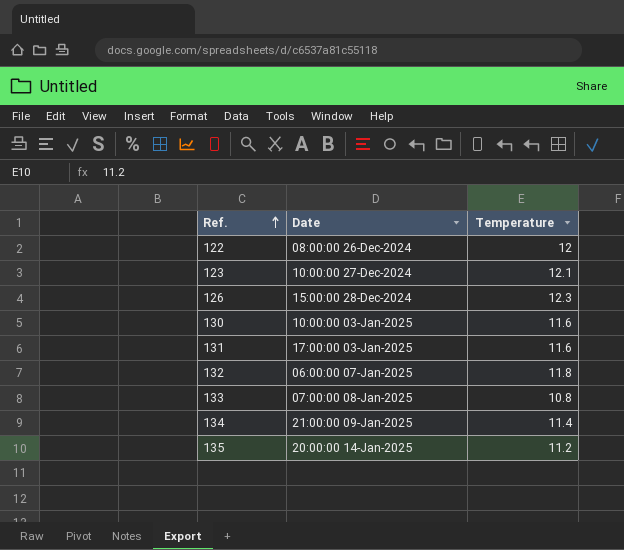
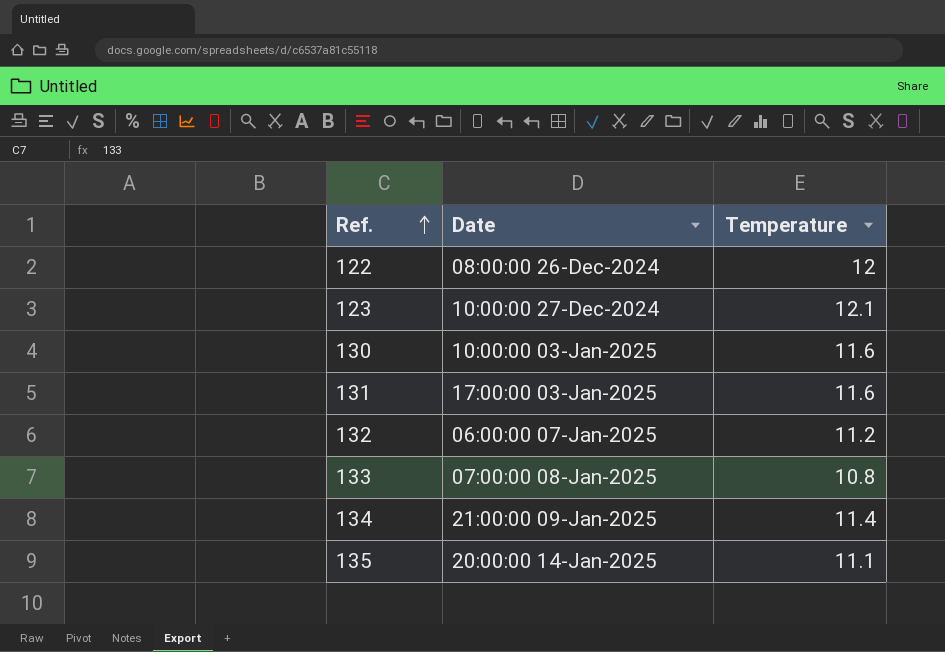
row 126: 15:00:00 28-Dec-2024 | 12.3 -> none
132 | Temperature: 11.8 -> 11.2
135 | Temperature: 11.2 -> 11.1

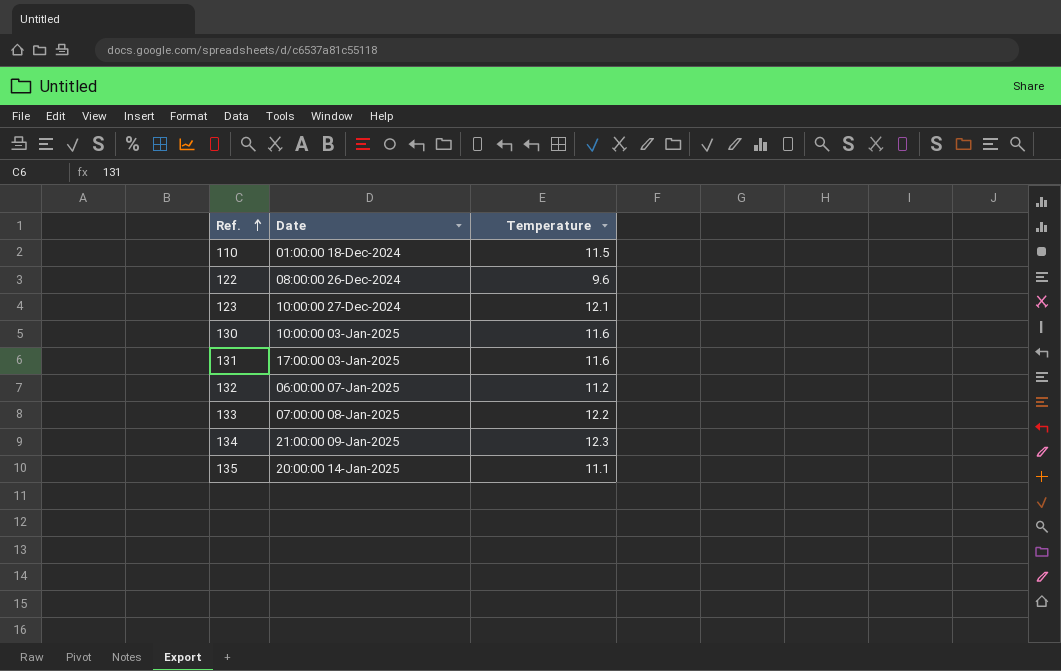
row 110: none -> 01:00:00 18-Dec-2024 | 11.5
122 | Temperature: 12 -> 9.6
133 | Temperature: 10.8 -> 12.2
134 | Temperature: 11.4 -> 12.3

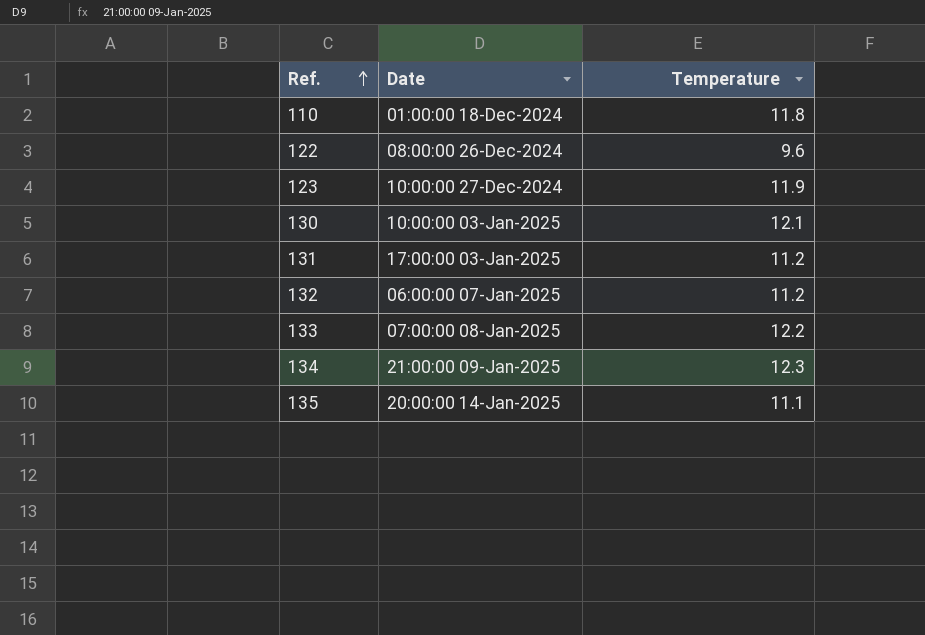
110 | Temperature: 11.5 -> 11.8
123 | Temperature: 12.1 -> 11.9
130 | Temperature: 11.6 -> 12.1
131 | Temperature: 11.6 -> 11.2

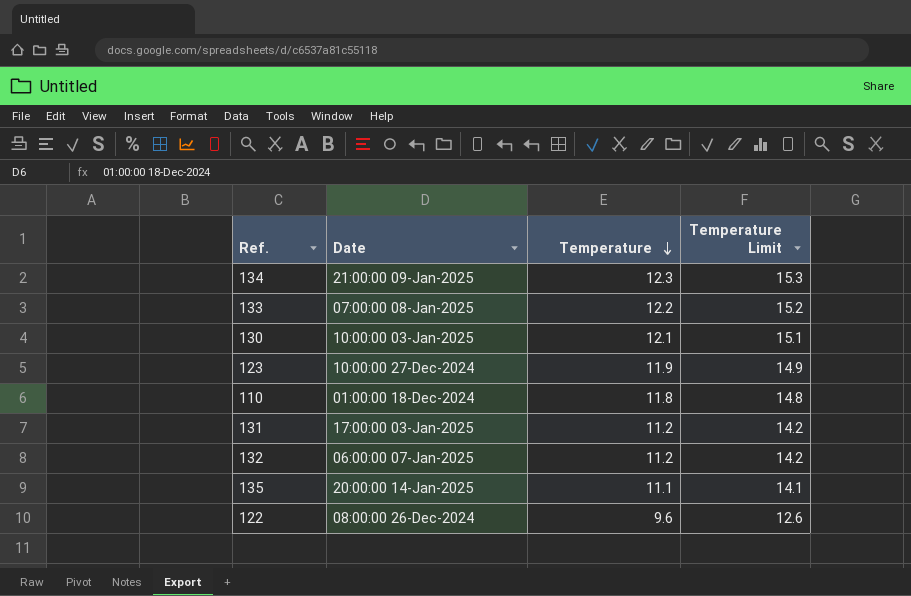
row order: Ref. ascending -> Temperature descending
column Temperature Limit | formula: none -> [Temperature] + 3

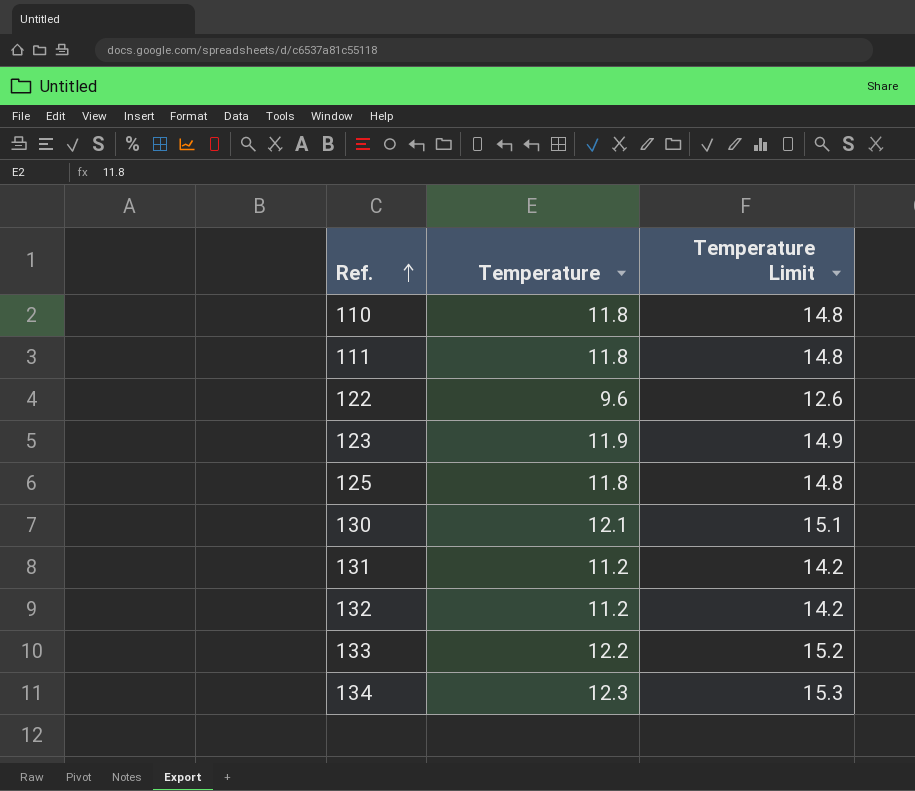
row order: Temperature descending -> Ref. ascending
column Date | position: 2 -> none
row 135: 20:00:00 14-Jan-2025 | 11.1 | 14.1 -> none
row 111: none -> 11.8 | 14.8
row 125: none -> 11.8 | 14.8

